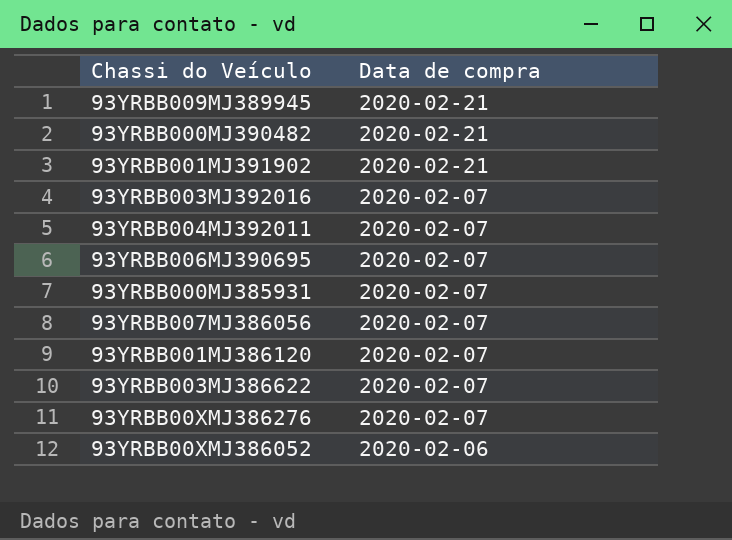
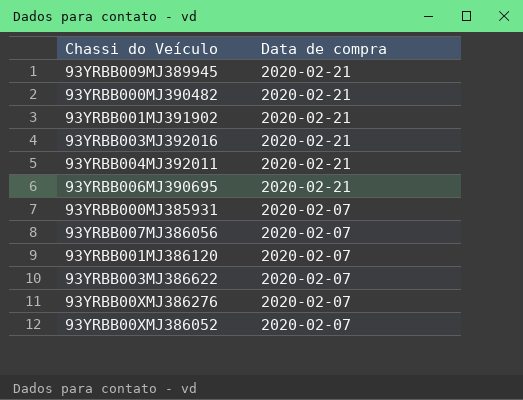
93YRBB003MJ392016 | Data de compra: 2020-02-07 -> 2020-02-21
93YRBB004MJ392011 | Data de compra: 2020-02-07 -> 2020-02-21
93YRBB006MJ390695 | Data de compra: 2020-02-07 -> 2020-02-21
93YRBB00XMJ386052 | Data de compra: 2020-02-06 -> 2020-02-07

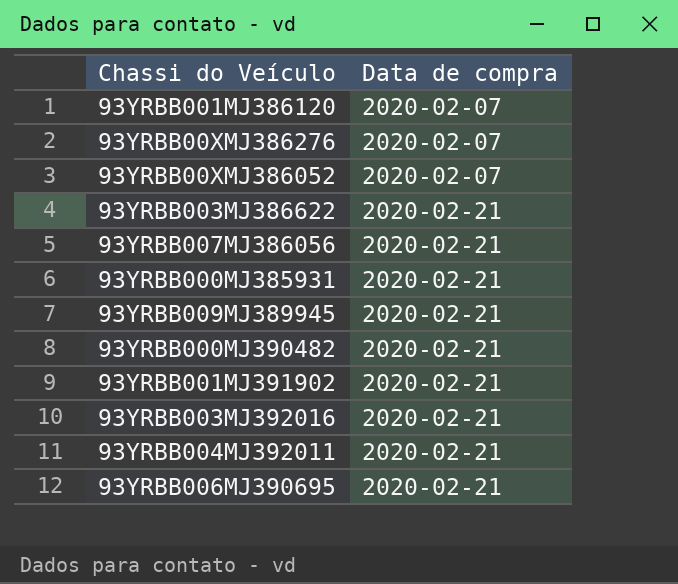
row order: Data de compra descending -> Data de compra ascending
93YRBB003MJ386622 | Data de compra: 2020-02-07 -> 2020-02-21
93YRBB007MJ386056 | Data de compra: 2020-02-07 -> 2020-02-21
93YRBB000MJ385931 | Data de compra: 2020-02-07 -> 2020-02-21

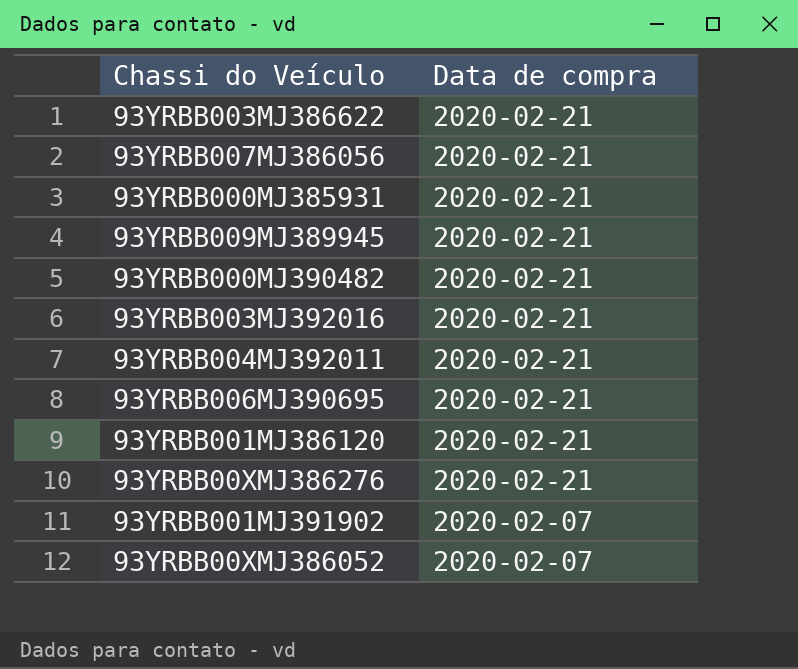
row order: Data de compra ascending -> Data de compra descending
93YRBB001MJ386120 | Data de compra: 2020-02-07 -> 2020-02-21
93YRBB00XMJ386276 | Data de compra: 2020-02-07 -> 2020-02-21
93YRBB001MJ391902 | Data de compra: 2020-02-21 -> 2020-02-07

